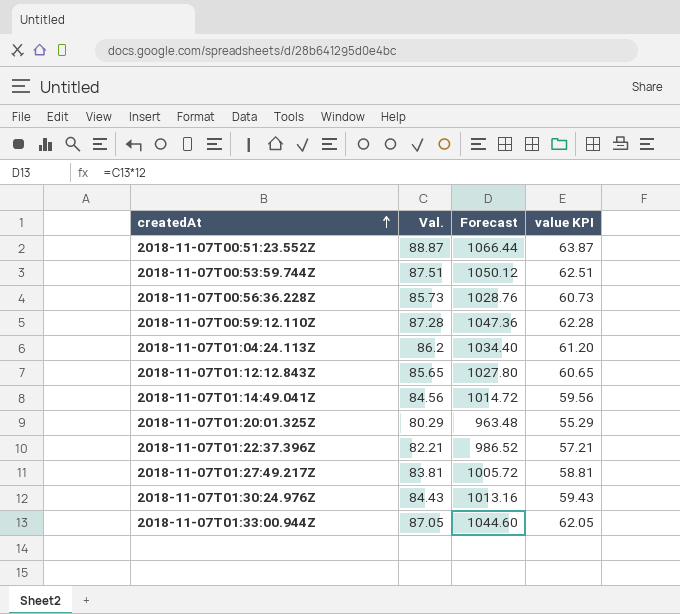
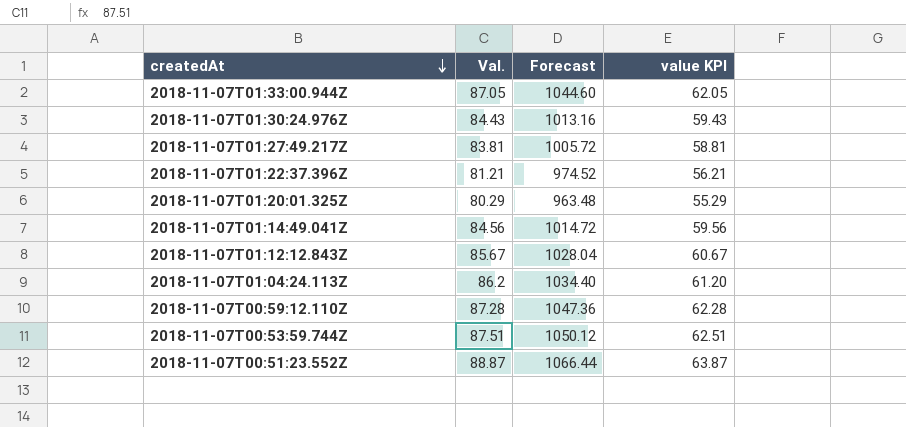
row order: createdAt ascending -> createdAt descending
row 2018-11-07T00:56:36.228Z: 85.73 | 1028.76 | 60.73 -> none
2018-11-07T01:22:37.396Z | Val.: 82.21 -> 81.21
2018-11-07T01:22:37.396Z | Forecast: 986.52 -> 974.52
2018-11-07T01:22:37.396Z | value KPI: 57.21 -> 56.21
2018-11-07T01:12:12.843Z | Val.: 85.65 -> 85.67
2018-11-07T01:12:12.843Z | Forecast: 1027.80 -> 1028.04
2018-11-07T01:12:12.843Z | value KPI: 60.65 -> 60.67

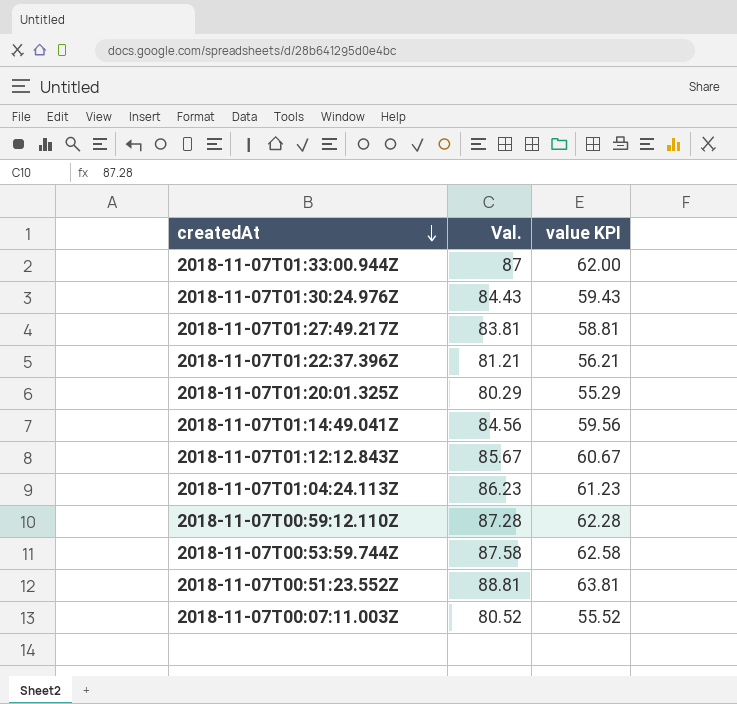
column Forecast | formula: [Val.] * 12 -> none
2018-11-07T01:33:00.944Z | Val.: 87.05 -> 87
2018-11-07T01:33:00.944Z | value KPI: 62.05 -> 62.00
2018-11-07T01:04:24.113Z | Val.: 86.2 -> 86.23
2018-11-07T01:04:24.113Z | value KPI: 61.20 -> 61.23
2018-11-07T00:53:59.744Z | Val.: 87.51 -> 87.58
2018-11-07T00:53:59.744Z | value KPI: 62.51 -> 62.58
2018-11-07T00:51:23.552Z | Val.: 88.87 -> 88.81
2018-11-07T00:51:23.552Z | value KPI: 63.87 -> 63.81
row 2018-11-07T00:07:11.003Z: none -> 80.52 | 55.52

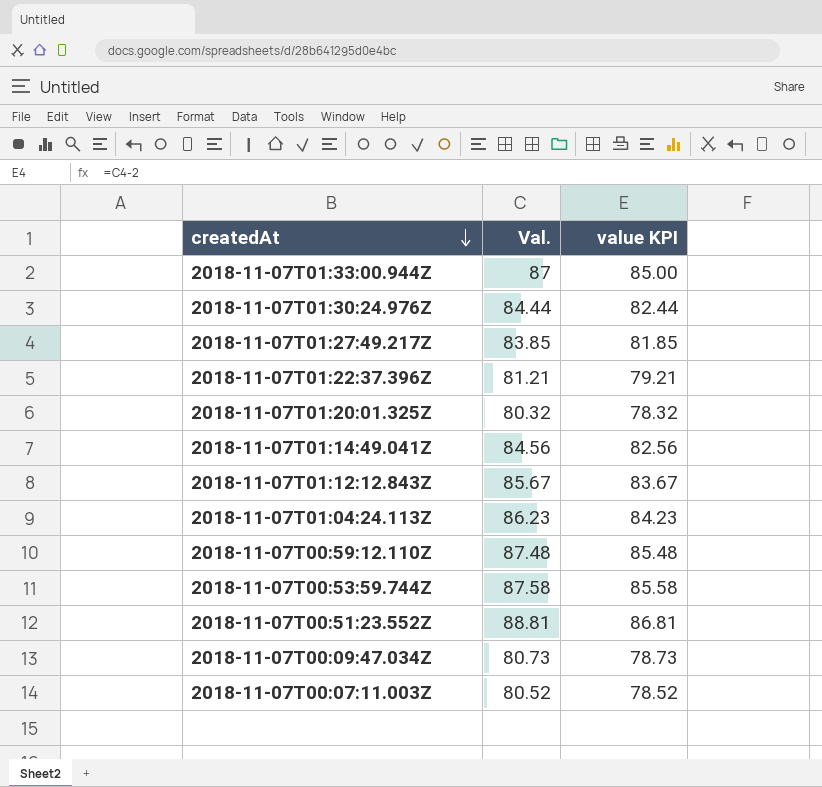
column value KPI | formula: [Val.] - 25 -> [Val.] - 2
2018-11-07T01:30:24.976Z | Val.: 84.43 -> 84.44
2018-11-07T01:27:49.217Z | Val.: 83.81 -> 83.85
2018-11-07T01:20:01.325Z | Val.: 80.29 -> 80.32
2018-11-07T00:59:12.110Z | Val.: 87.28 -> 87.48
row 2018-11-07T00:09:47.034Z: none -> 80.73 | 78.73

